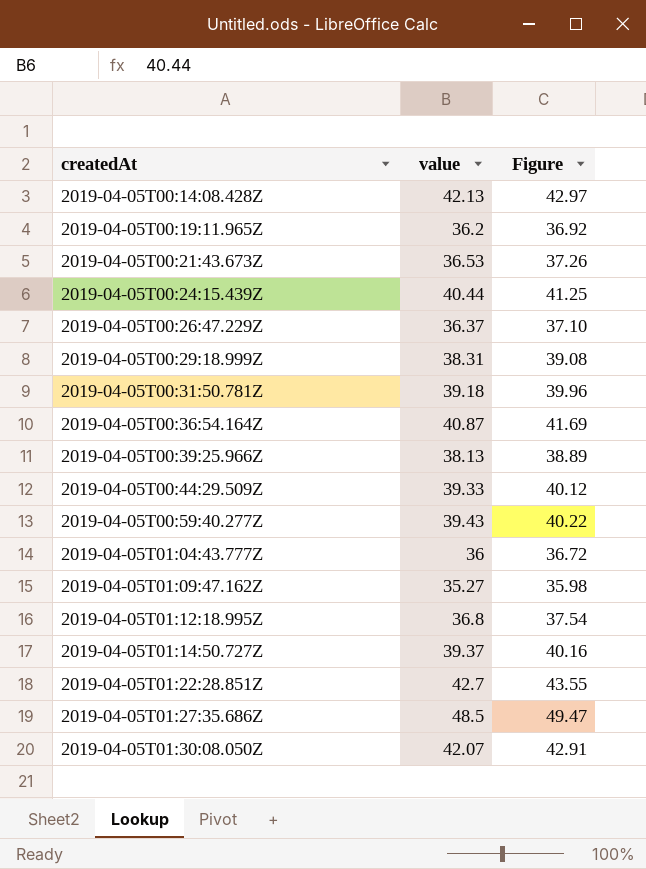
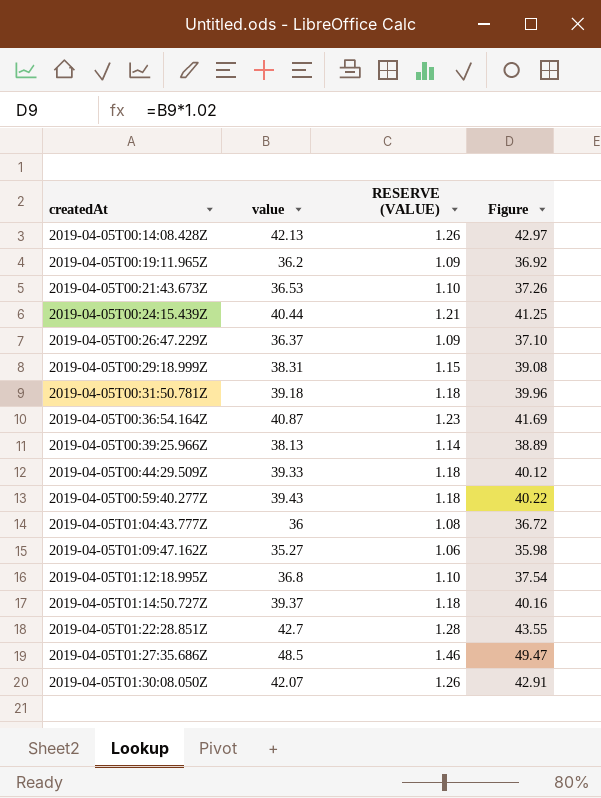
column RESERVE (VALUE) | formula: none -> [value] * 0.03

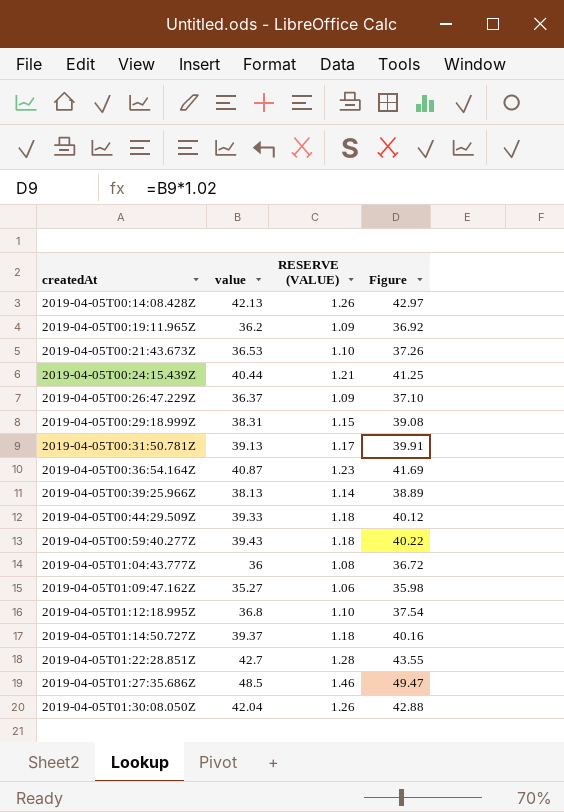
2019-04-05T00:31:50.781Z | value: 39.18 -> 39.13
2019-04-05T00:31:50.781Z | RESERVE (VALUE): 1.18 -> 1.17
2019-04-05T00:31:50.781Z | Figure: 39.96 -> 39.91
2019-04-05T01:30:08.050Z | value: 42.07 -> 42.04
2019-04-05T01:30:08.050Z | Figure: 42.91 -> 42.88

